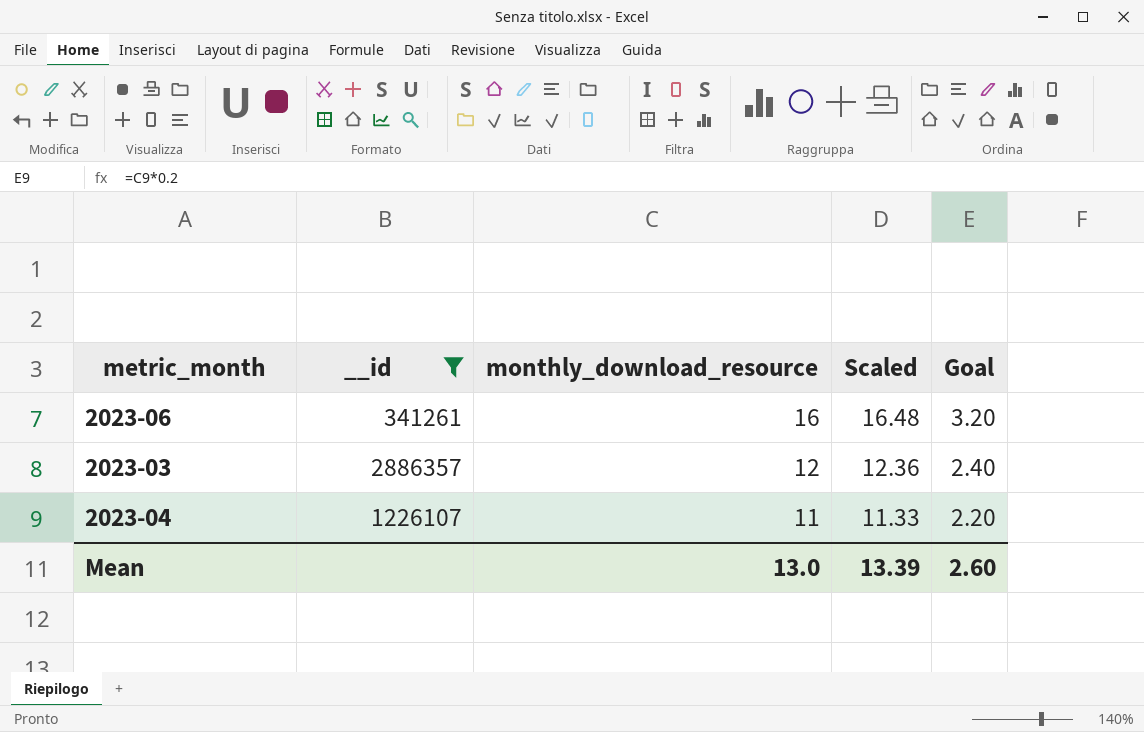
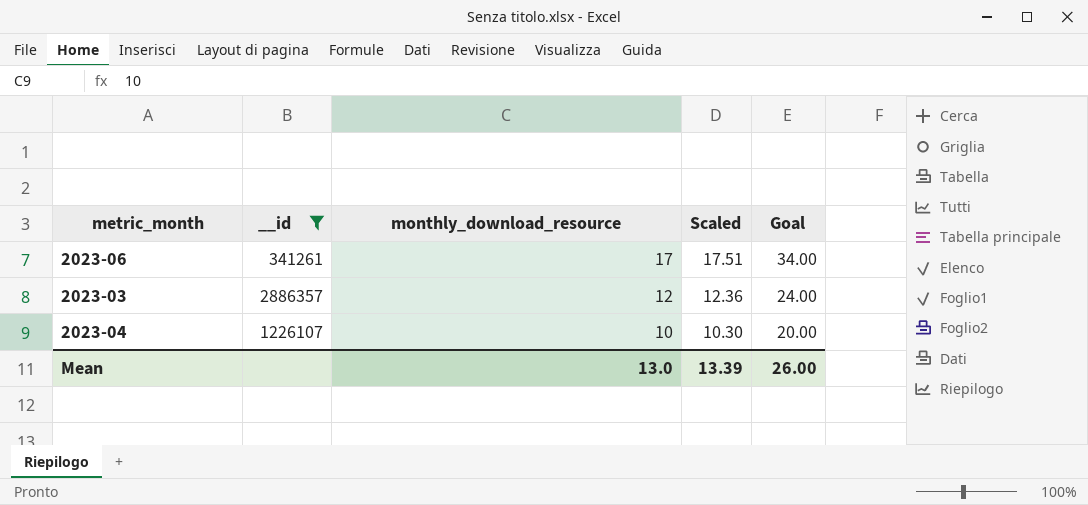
column Goal | formula: [monthly_download_resource] * 0.2 -> [monthly_download_resource] * 2
2023-06 | monthly_download_resource: 16 -> 17
2023-06 | Scaled: 16.48 -> 17.51
2023-04 | monthly_download_resource: 11 -> 10
2023-04 | Scaled: 11.33 -> 10.30
Mean | Goal: 2.60 -> 26.00

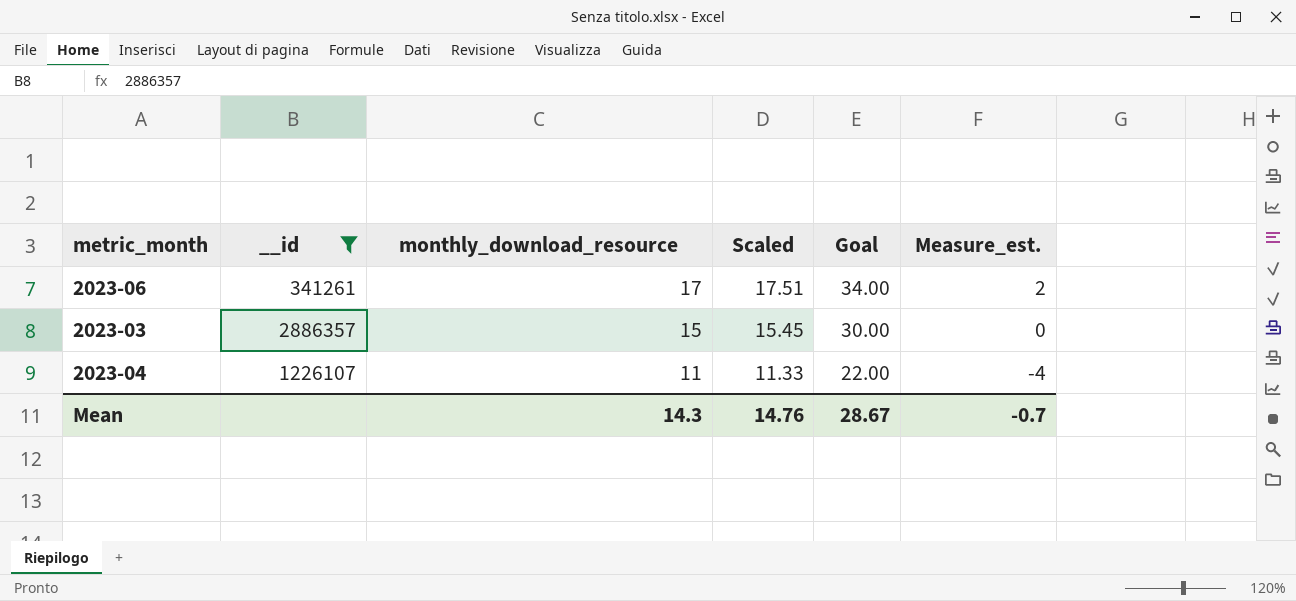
column Measure_est. | formula: none -> [monthly_download_resource] - 15
2023-03 | monthly_download_resource: 12 -> 15
2023-03 | Scaled: 12.36 -> 15.45
2023-03 | Goal: 24.00 -> 30.00
2023-04 | monthly_download_resource: 10 -> 11
2023-04 | Scaled: 10.30 -> 11.33
2023-04 | Goal: 20.00 -> 22.00
Mean | monthly_download_resource: 13.0 -> 14.3
Mean | Scaled: 13.39 -> 14.76
Mean | Goal: 26.00 -> 28.67

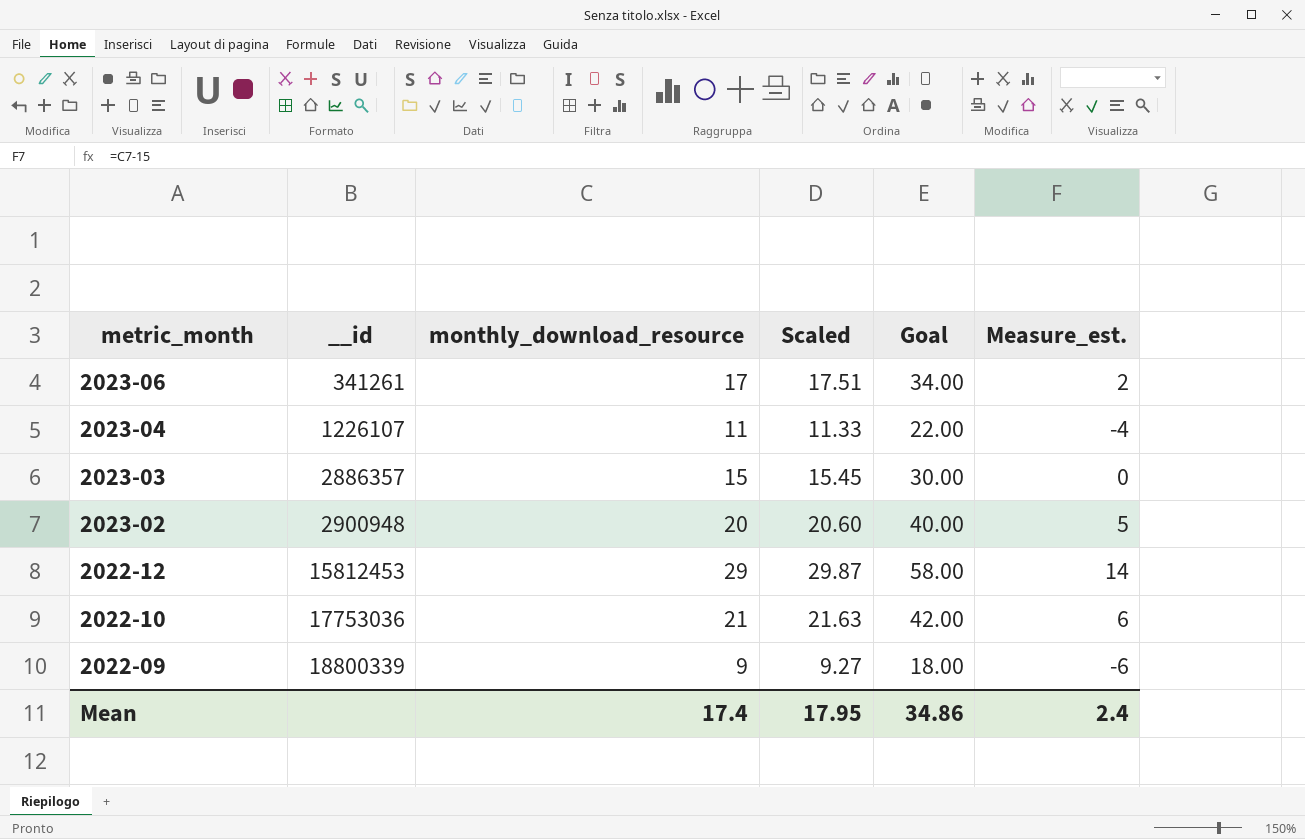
filter: __id <= 2886357 -> none
row order: monthly_download_resource descending -> metric_month descending
Mean | monthly_download_resource: 14.3 -> 17.4
Mean | Scaled: 14.76 -> 17.95
Mean | Goal: 28.67 -> 34.86
Mean | Measure_est.: -0.7 -> 2.4

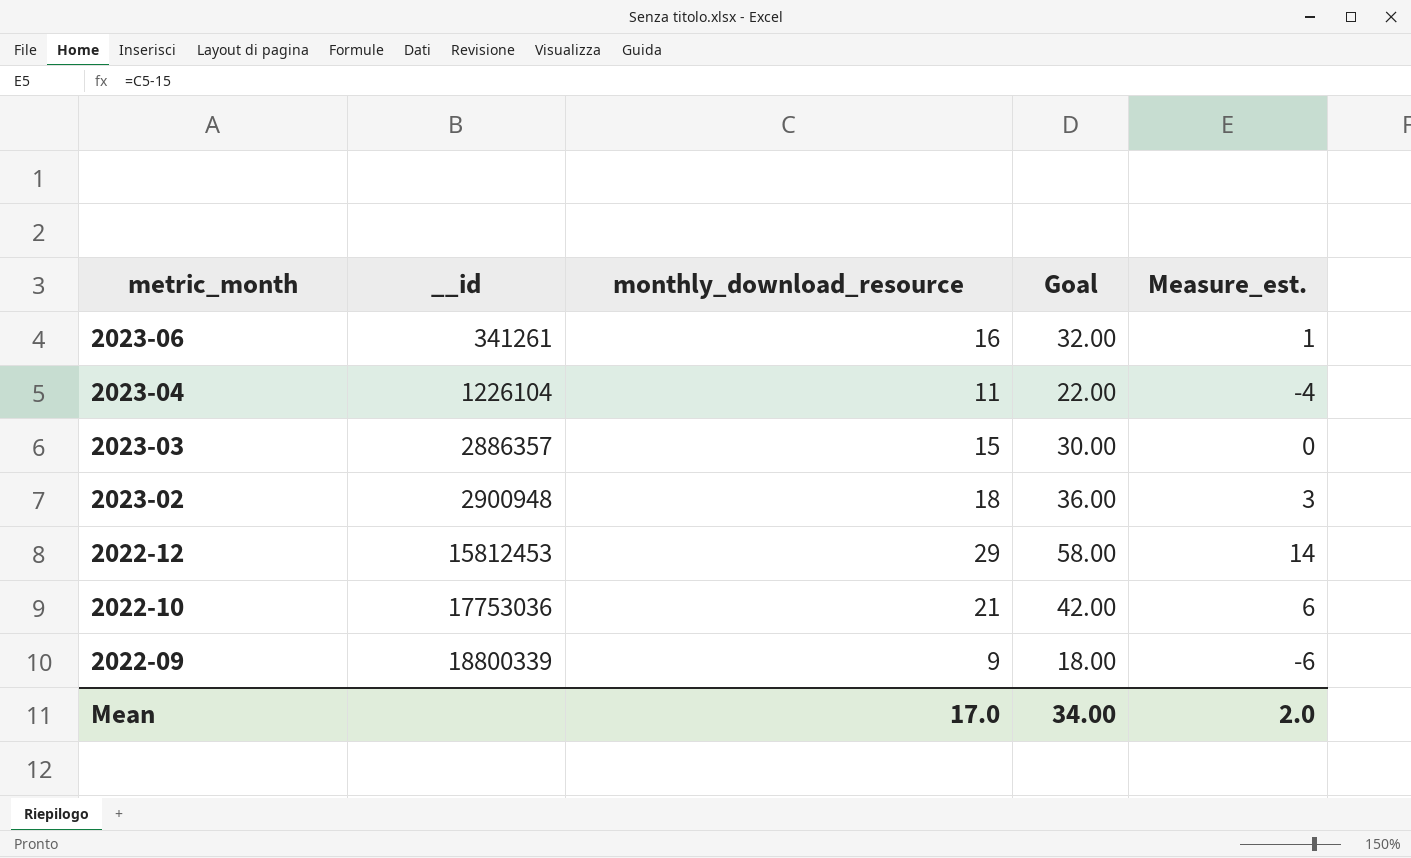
column Scaled | formula: [monthly_download_resource] * 1.03 -> none
2023-06 | monthly_download_resource: 17 -> 16
2023-06 | Goal: 34.00 -> 32.00
2023-06 | Measure_est.: 2 -> 1
2023-04 | __id: 1226107 -> 1226104
2023-02 | monthly_download_resource: 20 -> 18
2023-02 | Goal: 40.00 -> 36.00
2023-02 | Measure_est.: 5 -> 3
Mean | monthly_download_resource: 17.4 -> 17.0
Mean | Goal: 34.86 -> 34.00
Mean | Measure_est.: 2.4 -> 2.0

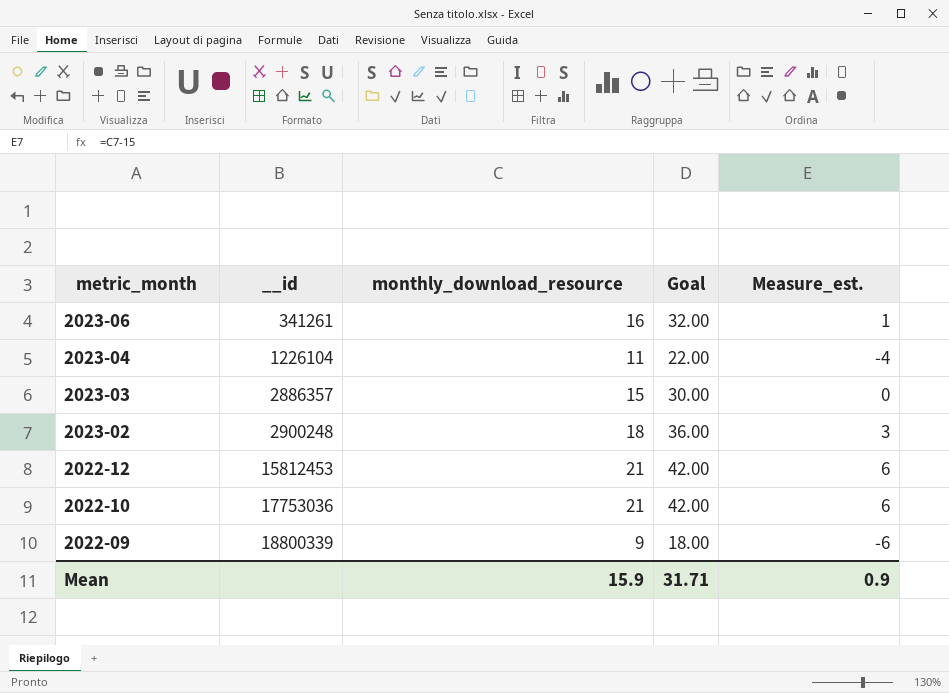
2023-02 | __id: 2900948 -> 2900248
2022-12 | monthly_download_resource: 29 -> 21
2022-12 | Goal: 58.00 -> 42.00
2022-12 | Measure_est.: 14 -> 6
Mean | monthly_download_resource: 17.0 -> 15.9
Mean | Goal: 34.00 -> 31.71
Mean | Measure_est.: 2.0 -> 0.9

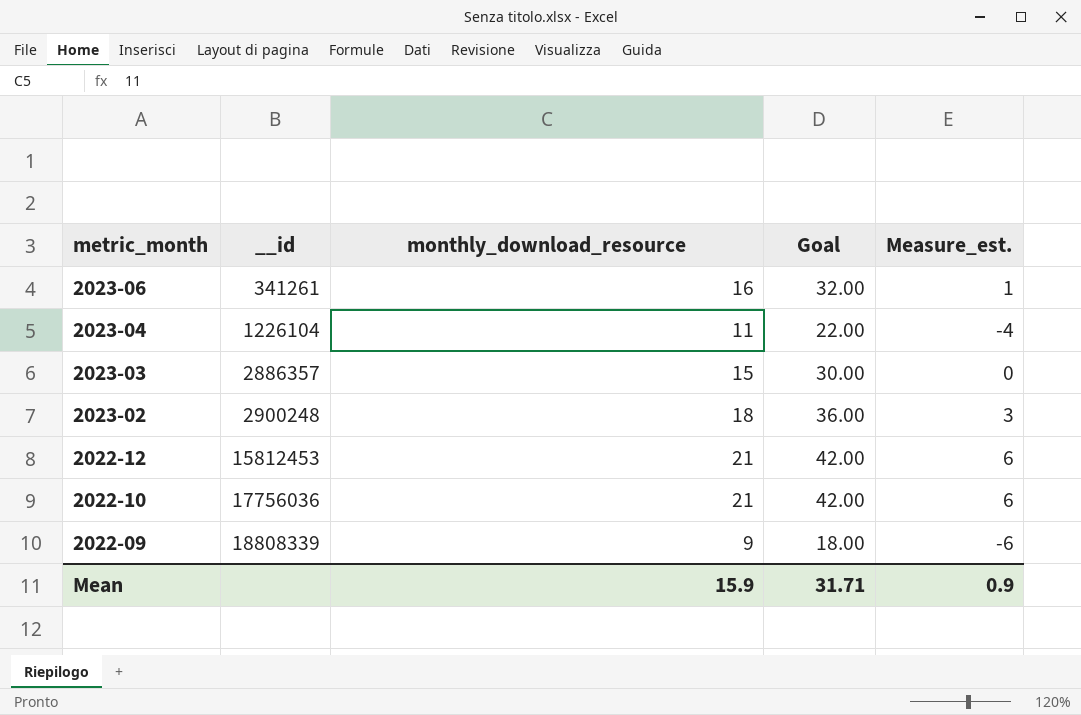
2022-10 | __id: 17753036 -> 17756036
2022-09 | __id: 18800339 -> 18808339

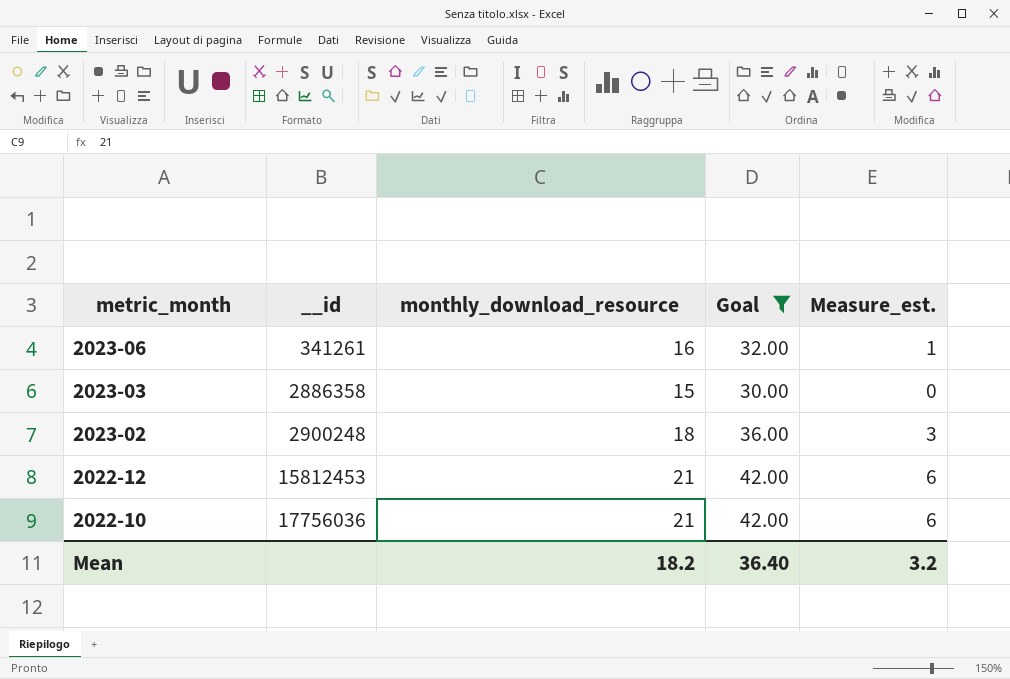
filter: none -> Goal >= 30.00
2023-03 | __id: 2886357 -> 2886358
Mean | monthly_download_resource: 15.9 -> 18.2
Mean | Goal: 31.71 -> 36.40
Mean | Measure_est.: 0.9 -> 3.2

